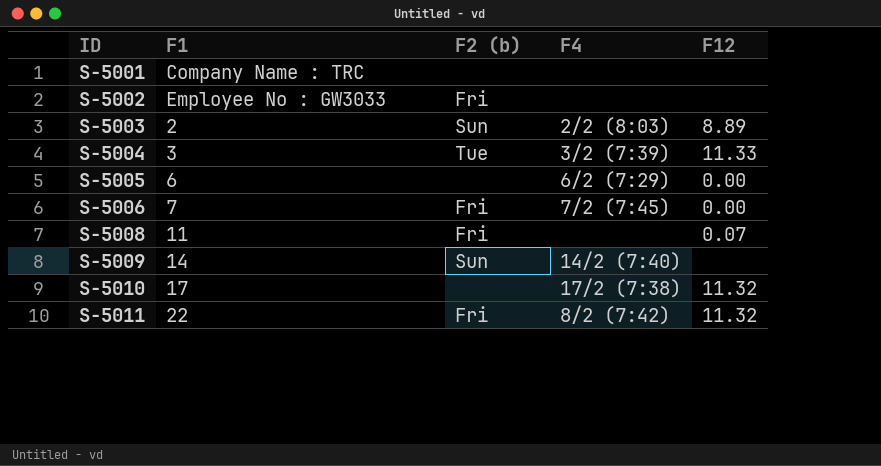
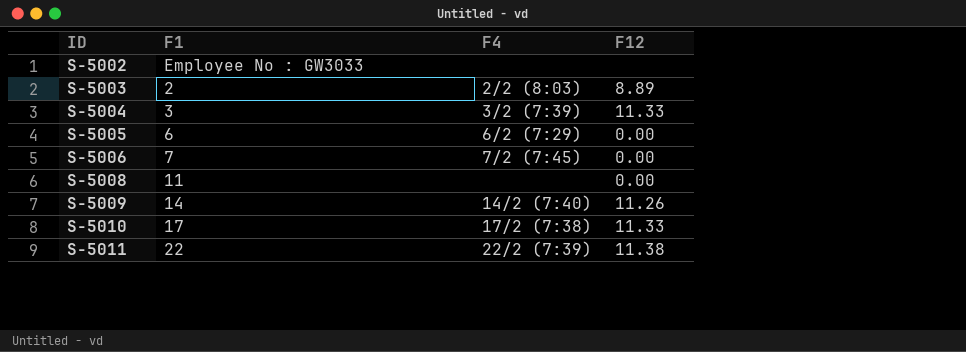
column F2 (b) | position: 3 -> none
row S-5001: Company Name : TRC | none | none | none -> none
S-5008 | F12: 0.07 -> 0.00
S-5009 | F12: none -> 11.26
S-5010 | F12: 11.32 -> 11.33
S-5011 | F4: 8/2 (7:42) -> 22/2 (7:39)
S-5011 | F12: 11.32 -> 11.38

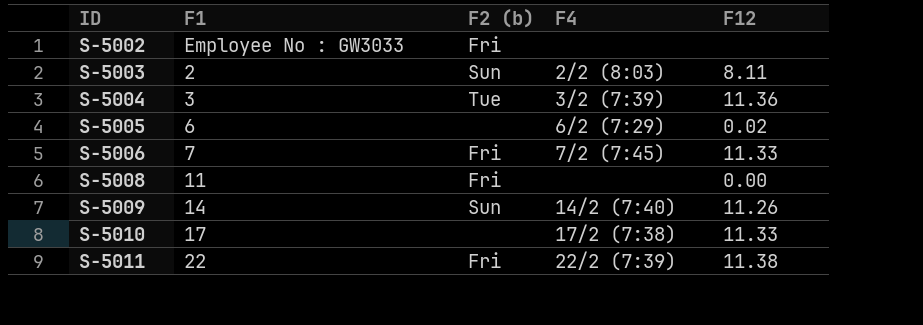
column F2 (b) | position: none -> 3
S-5003 | F12: 8.89 -> 8.11
S-5004 | F12: 11.33 -> 11.36
S-5005 | F12: 0.00 -> 0.02
S-5006 | F12: 0.00 -> 11.33

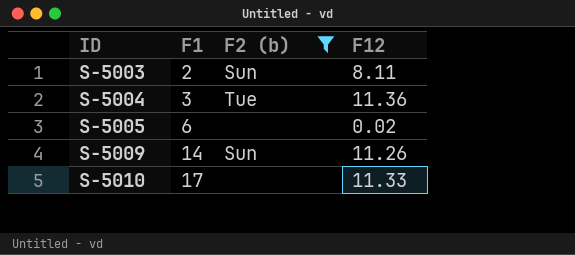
filter: none -> F2 (b) != Fri
column F4 | position: 4 -> none

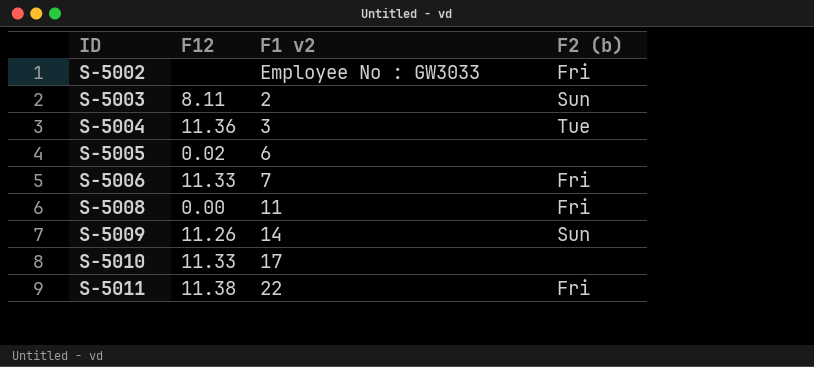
filter: F2 (b) != Fri -> none
column F12 | position: 4 -> 2
column name: F1 -> F1 v2

